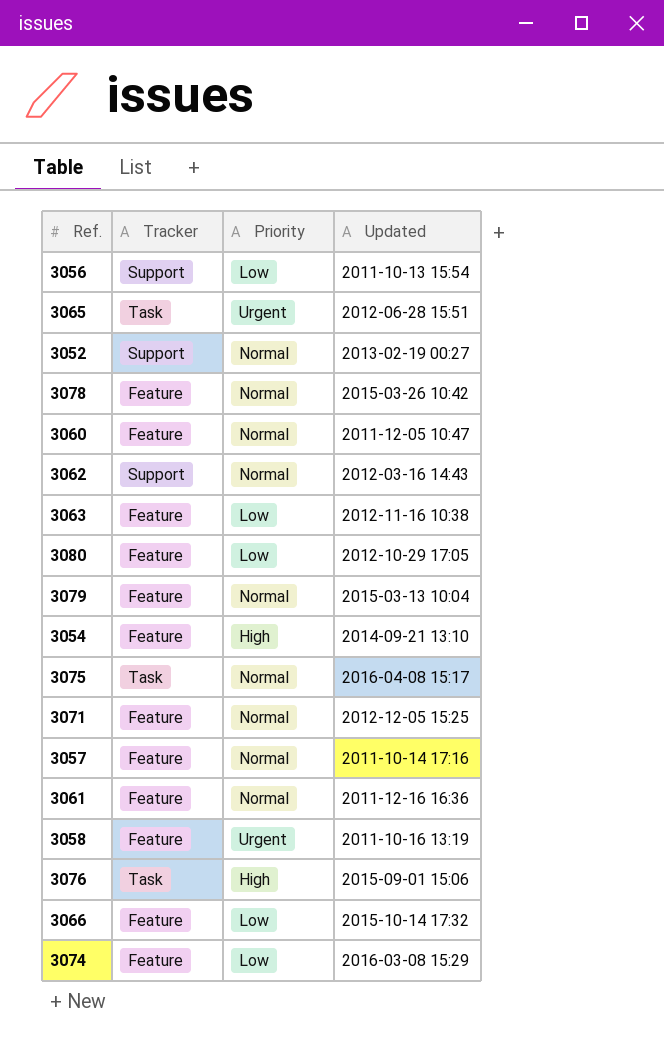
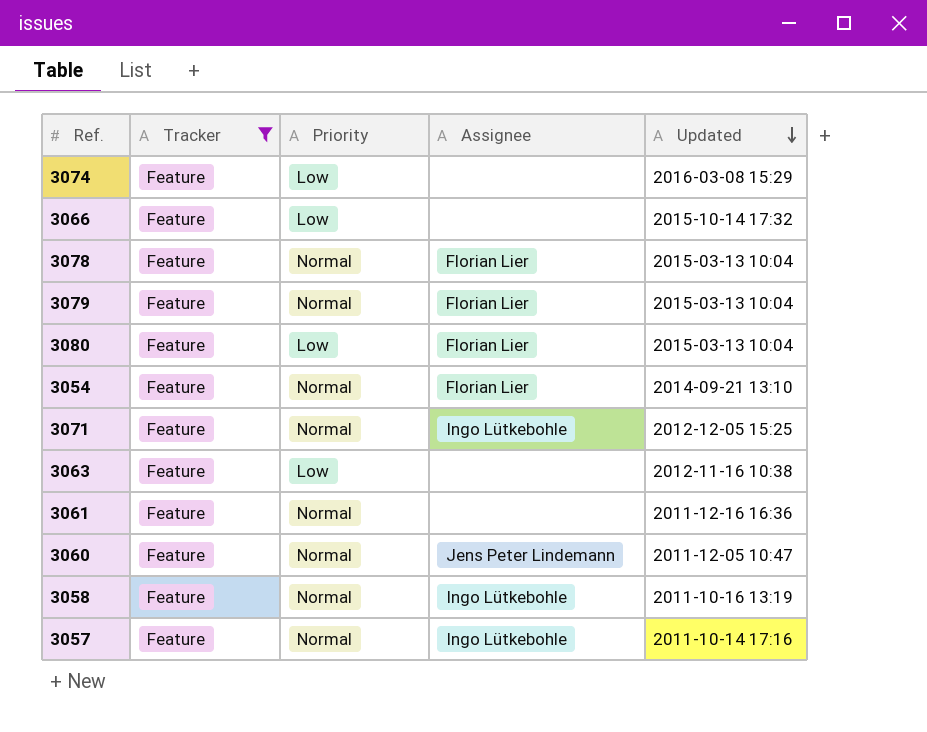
filter: none -> Tracker = Feature
row order: none -> Updated descending
column Assignee | position: none -> 4
3078 | Updated: 2015-03-26 10:42 -> 2015-03-13 10:04
3080 | Updated: 2012-10-29 17:05 -> 2015-03-13 10:04
3054 | Priority: High -> Normal
3058 | Priority: Urgent -> Normal

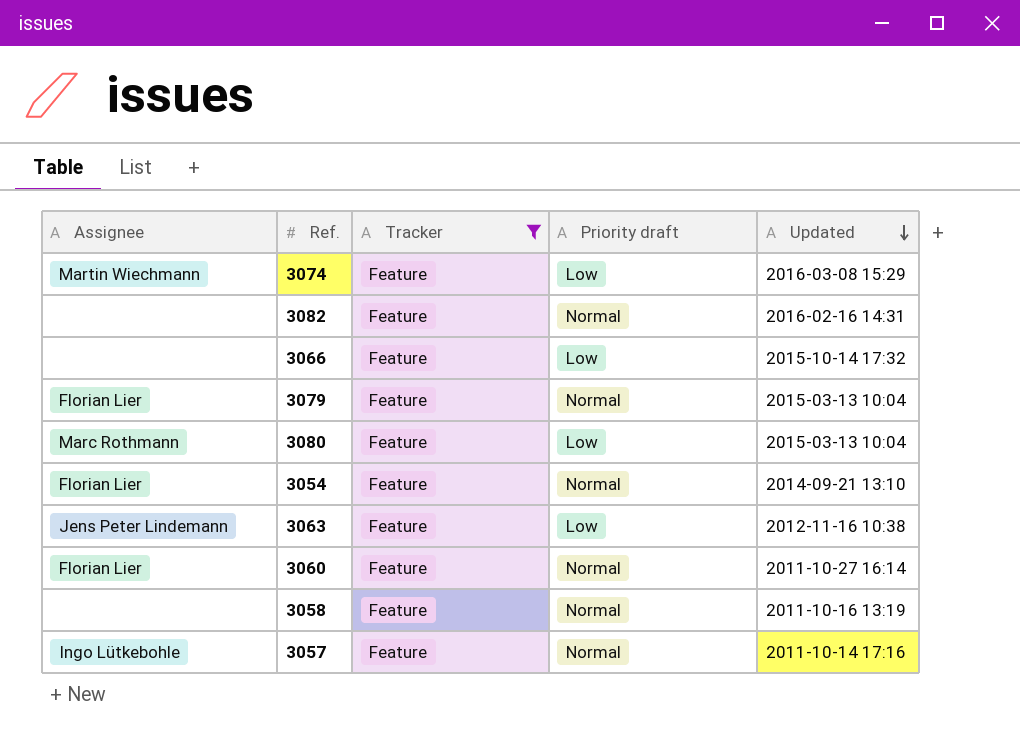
column Assignee | position: 4 -> 1
column name: Priority -> Priority draft
row 3078: Feature | Normal | Florian Lier | 2015-03-13 10:04 -> none
row 3071: Feature | Normal | Ingo Lütkebohle | 2012-12-05 15:25 -> none
row 3061: Feature | Normal | none | 2011-12-16 16:36 -> none
3074 | Assignee: none -> Martin Wiechmann
row 3082: none -> none | Feature | Normal | 2016-02-16 14:31
3080 | Assignee: Florian Lier -> Marc Rothmann
3063 | Assignee: none -> Jens Peter Lindemann
3060 | Assignee: Jens Peter Lindemann -> Florian Lier
3060 | Updated: 2011-12-05 10:47 -> 2011-10-27 16:14
3058 | Assignee: Ingo Lütkebohle -> none

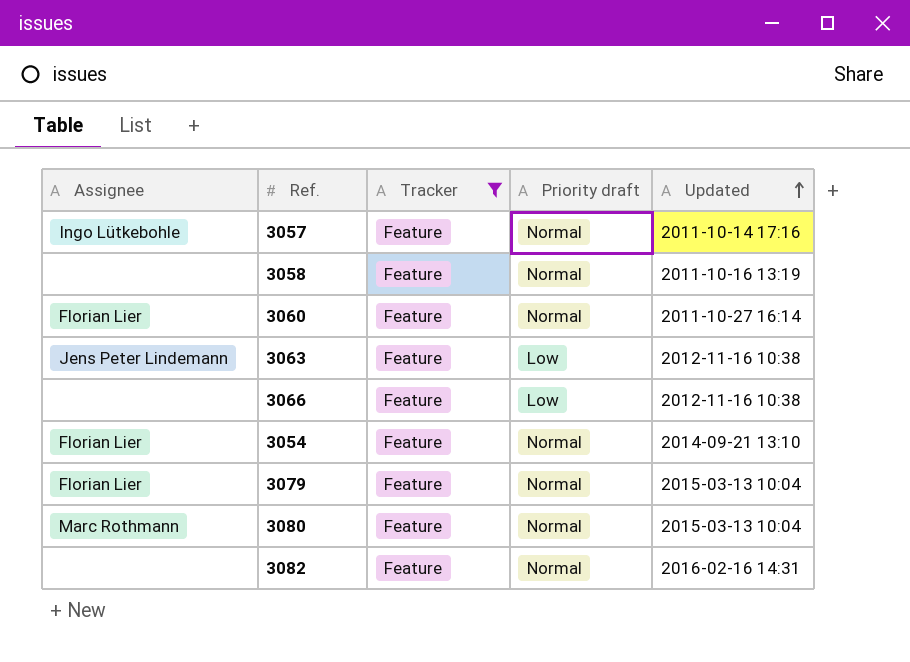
row order: Updated descending -> Updated ascending
row 3074: Martin Wiechmann | Feature | Low | 2016-03-08 15:29 -> none
3066 | Updated: 2015-10-14 17:32 -> 2012-11-16 10:38
3080 | Priority draft: Low -> Normal

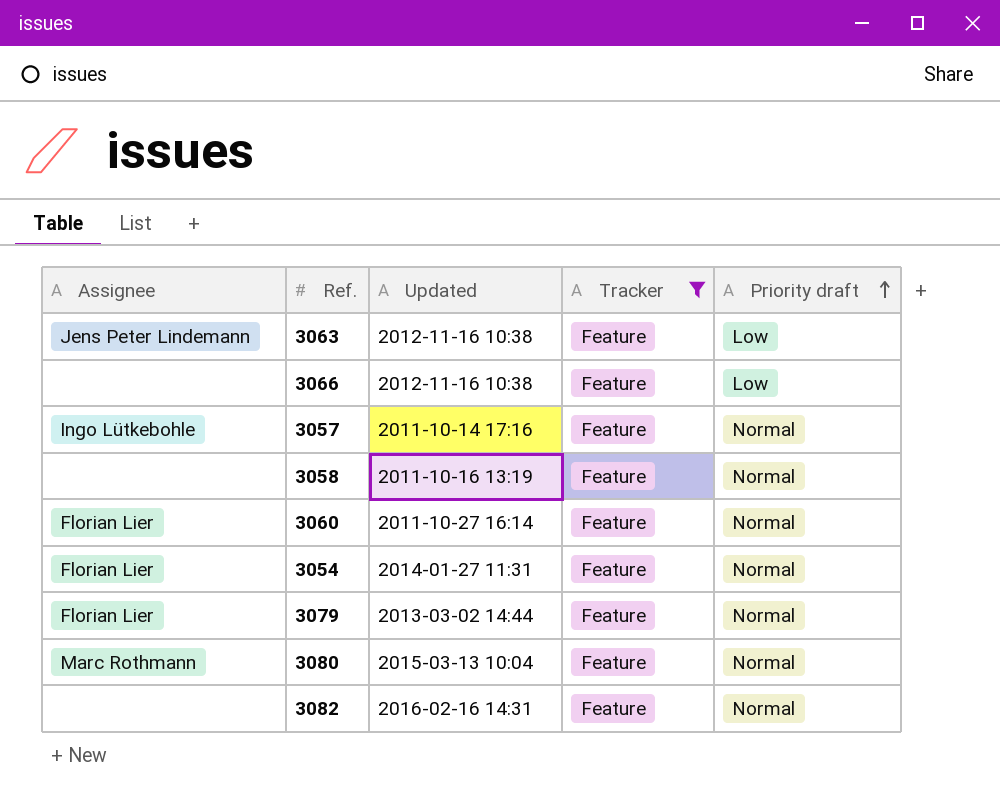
row order: Updated ascending -> Priority draft ascending
column Updated | position: 5 -> 3
3054 | Updated: 2014-09-21 13:10 -> 2014-01-27 11:31
3079 | Updated: 2015-03-13 10:04 -> 2013-03-02 14:44

